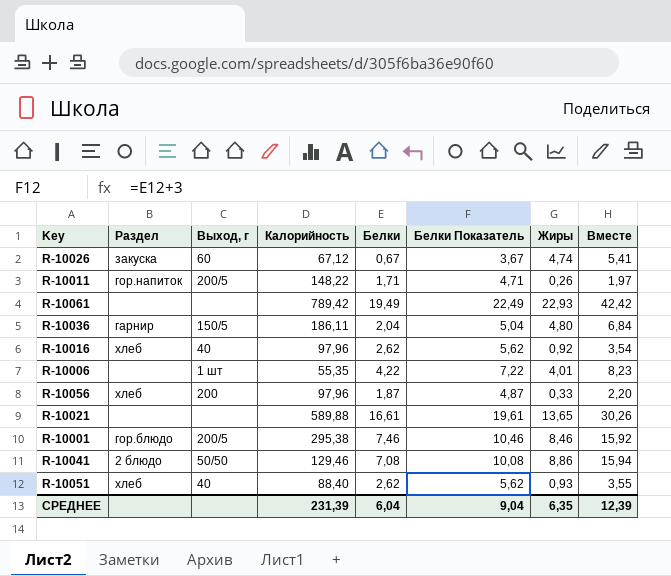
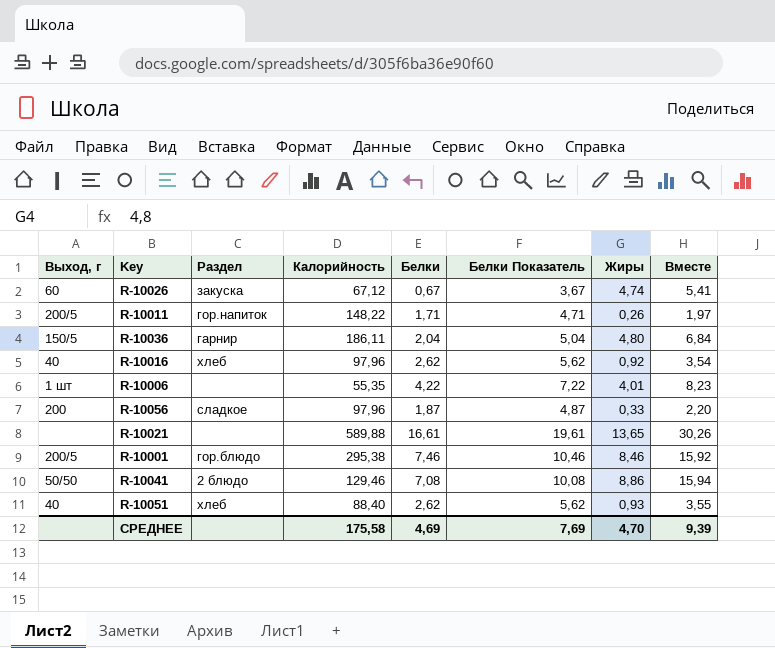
column Выход, г | position: 3 -> 1
row R-10061: none | none | 789,42 | 19,49 | 22,49 | 22,93 | 42,42 -> none
R-10056 | Раздел: хлеб -> сладкое
СРЕДНЕЕ | Калорийность: 231,39 -> 175,58
СРЕДНЕЕ | Белки: 6,04 -> 4,69
СРЕДНЕЕ | Белки Показатель: 9,04 -> 7,69
СРЕДНЕЕ | Жиры: 6,35 -> 4,70
СРЕДНЕЕ | Вместе: 12,39 -> 9,39

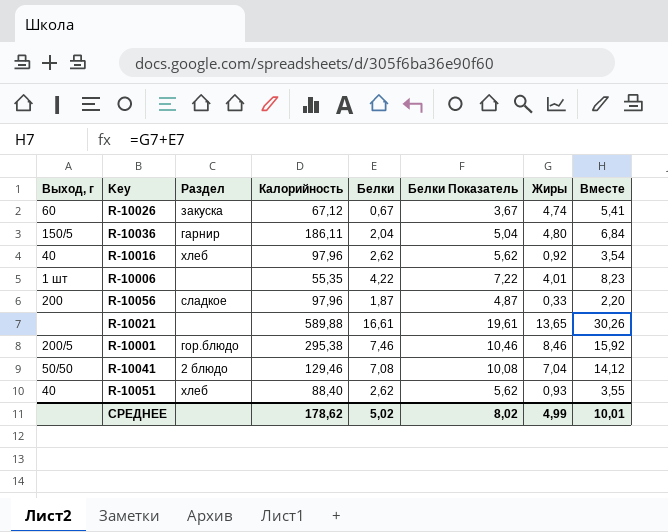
row R-10011: 200/5 | гор.напиток | 148,22 | 1,71 | 4,71 | 0,26 | 1,97 -> none
R-10041 | Жиры: 8,86 -> 7,04
R-10041 | Вместе: 15,94 -> 14,12
СРЕДНЕЕ | Калорийность: 175,58 -> 178,62
СРЕДНЕЕ | Белки: 4,69 -> 5,02
СРЕДНЕЕ | Белки Показатель: 7,69 -> 8,02
СРЕДНЕЕ | Жиры: 4,70 -> 4,99
СРЕДНЕЕ | Вместе: 9,39 -> 10,01

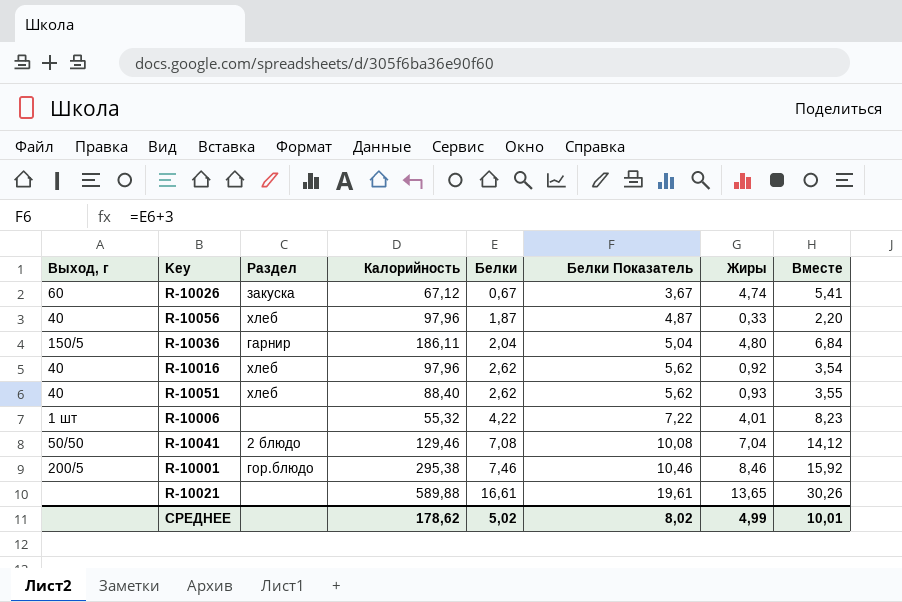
row order: none -> Белки ascending
R-10056 | Выход, г: 200 -> 40
R-10056 | Раздел: сладкое -> хлеб
R-10006 | Калорийность: 55,35 -> 55,32

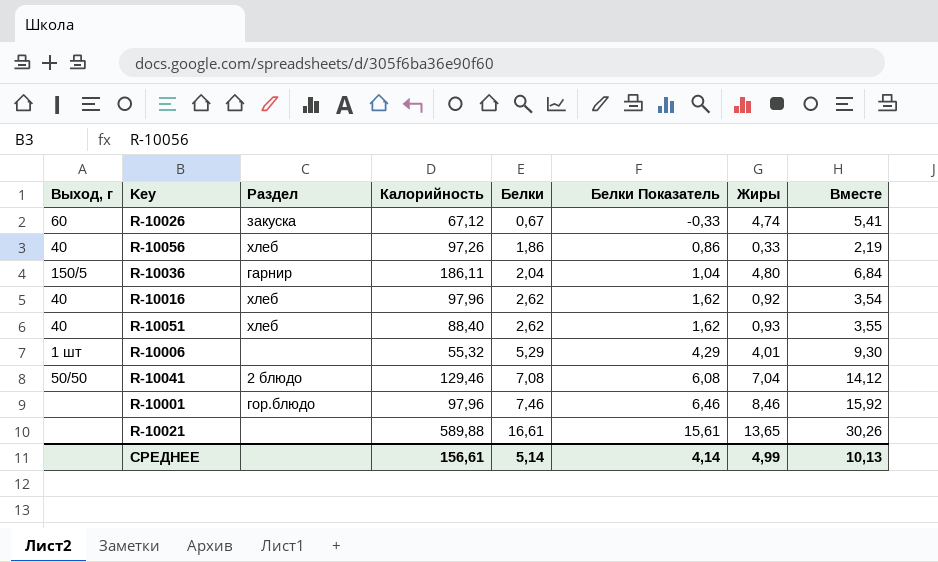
column Белки Показатель | formula: [Белки] + 3 -> [Белки] - 1
R-10056 | Калорийность: 97,96 -> 97,26
R-10056 | Белки: 1,87 -> 1,86
R-10056 | Вместе: 2,20 -> 2,19
R-10006 | Белки: 4,22 -> 5,29
R-10006 | Вместе: 8,23 -> 9,30
R-10001 | Выход, г: 200/5 -> none
R-10001 | Калорийность: 295,38 -> 97,96
СРЕДНЕЕ | Калорийность: 178,62 -> 156,61
СРЕДНЕЕ | Белки: 5,02 -> 5,14
СРЕДНЕЕ | Белки Показатель: 8,02 -> 4,14
СРЕДНЕЕ | Вместе: 10,01 -> 10,13

